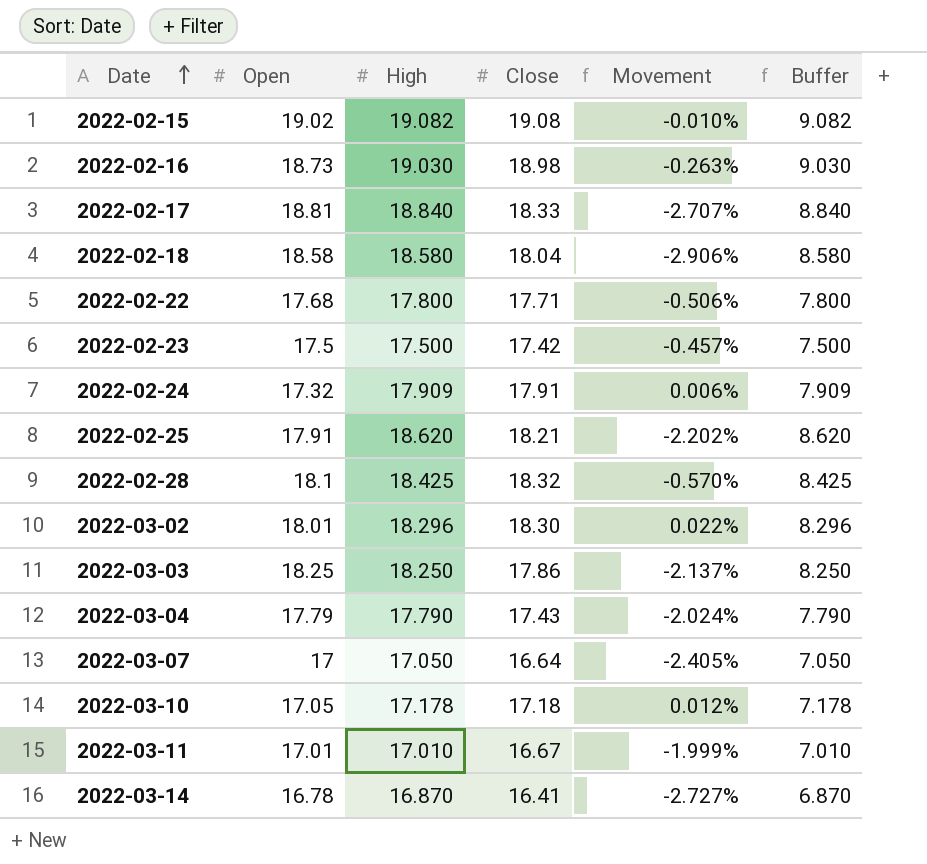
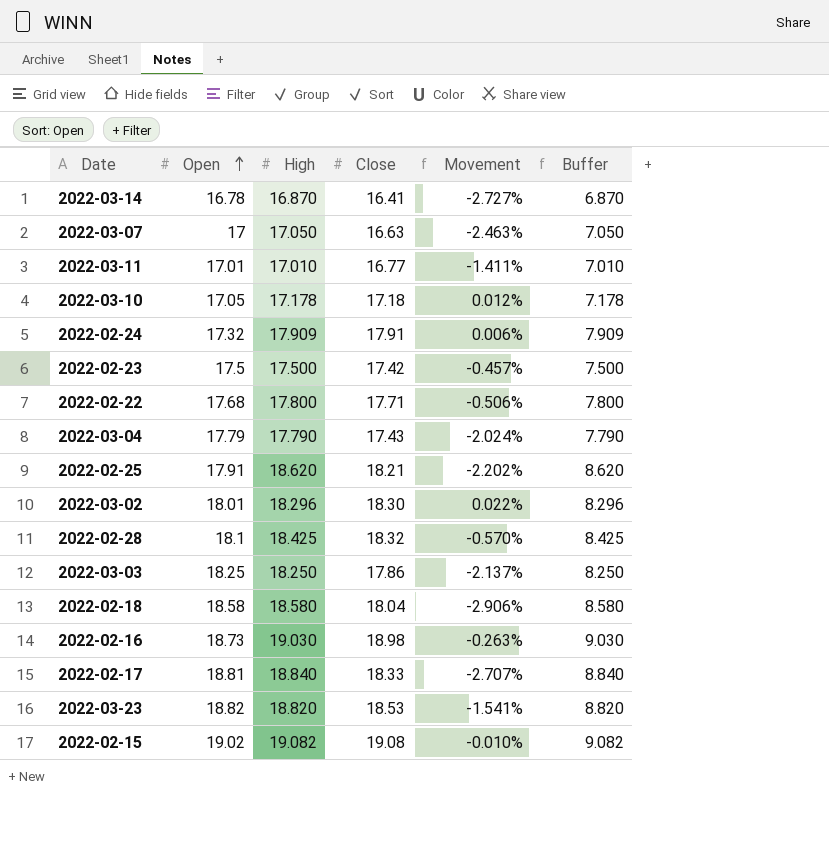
row order: Date ascending -> Open ascending
2022-03-07 | Close: 16.64 -> 16.63
2022-03-07 | Movement: -2.405% -> -2.463%
2022-03-11 | Close: 16.67 -> 16.77
2022-03-11 | Movement: -1.999% -> -1.411%
row 2022-03-23: none -> 18.82 | 18.820 | 18.53 | -1.541% | 8.820

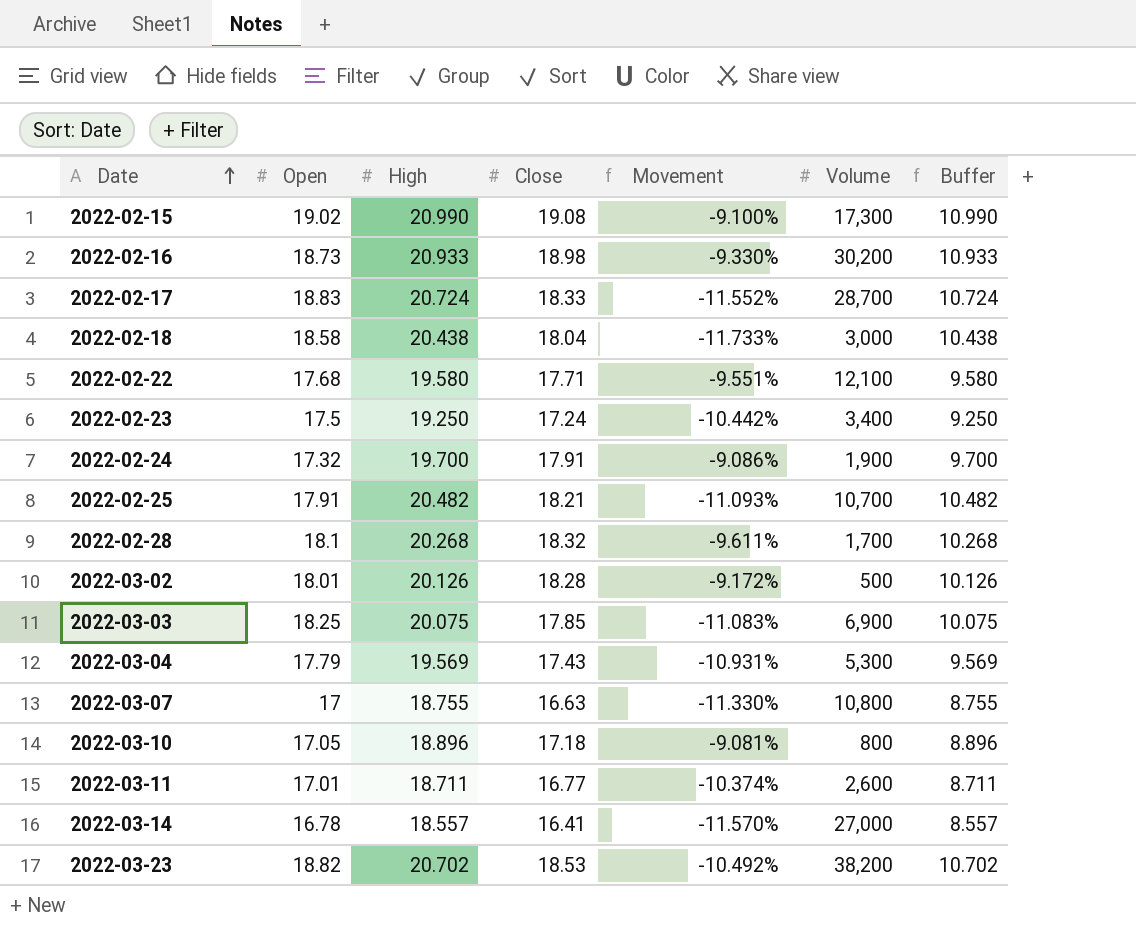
row order: Open ascending -> Date ascending
column Volume | position: none -> 6
2022-02-15 | High: 19.082 -> 20.990
2022-02-15 | Movement: -0.010% -> -9.100%
2022-02-15 | Buffer: 9.082 -> 10.990
2022-02-16 | High: 19.030 -> 20.933
2022-02-16 | Movement: -0.263% -> -9.330%
2022-02-16 | Buffer: 9.030 -> 10.933
2022-02-17 | Open: 18.81 -> 18.83
2022-02-17 | High: 18.840 -> 20.724
2022-02-17 | Movement: -2.707% -> -11.552%
2022-02-17 | Buffer: 8.840 -> 10.724
2022-02-18 | High: 18.580 -> 20.438
2022-02-18 | Movement: -2.906% -> -11.733%
2022-02-18 | Buffer: 8.580 -> 10.438
2022-02-22 | High: 17.800 -> 19.580
2022-02-22 | Movement: -0.506% -> -9.551%
2022-02-22 | Buffer: 7.800 -> 9.580
2022-02-23 | High: 17.500 -> 19.250
2022-02-23 | Close: 17.42 -> 17.24
2022-02-23 | Movement: -0.457% -> -10.442%
2022-02-23 | Buffer: 7.500 -> 9.250
2022-02-24 | High: 17.909 -> 19.700
2022-02-24 | Movement: 0.006% -> -9.086%
2022-02-24 | Buffer: 7.909 -> 9.700
2022-02-25 | High: 18.620 -> 20.482
2022-02-25 | Movement: -2.202% -> -11.093%
2022-02-25 | Buffer: 8.620 -> 10.482
2022-02-28 | High: 18.425 -> 20.268
2022-02-28 | Movement: -0.570% -> -9.611%
2022-02-28 | Buffer: 8.425 -> 10.268
2022-03-02 | High: 18.296 -> 20.126
2022-03-02 | Close: 18.30 -> 18.28
2022-03-02 | Movement: 0.022% -> -9.172%
2022-03-02 | Buffer: 8.296 -> 10.126
2022-03-03 | High: 18.250 -> 20.075
2022-03-03 | Close: 17.86 -> 17.85
2022-03-03 | Movement: -2.137% -> -11.083%
2022-03-03 | Buffer: 8.250 -> 10.075
2022-03-04 | High: 17.790 -> 19.569
2022-03-04 | Movement: -2.024% -> -10.931%
2022-03-04 | Buffer: 7.790 -> 9.569
2022-03-07 | High: 17.050 -> 18.755
2022-03-07 | Movement: -2.463% -> -11.330%
2022-03-07 | Buffer: 7.050 -> 8.755
2022-03-10 | High: 17.178 -> 18.896
2022-03-10 | Movement: 0.012% -> -9.081%
2022-03-10 | Buffer: 7.178 -> 8.896
2022-03-11 | High: 17.010 -> 18.711
2022-03-11 | Movement: -1.411% -> -10.374%
2022-03-11 | Buffer: 7.010 -> 8.711
2022-03-14 | High: 16.870 -> 18.557
2022-03-14 | Movement: -2.727% -> -11.570%
2022-03-14 | Buffer: 6.870 -> 8.557
2022-03-23 | High: 18.820 -> 20.702
2022-03-23 | Movement: -1.541% -> -10.492%
2022-03-23 | Buffer: 8.820 -> 10.702

